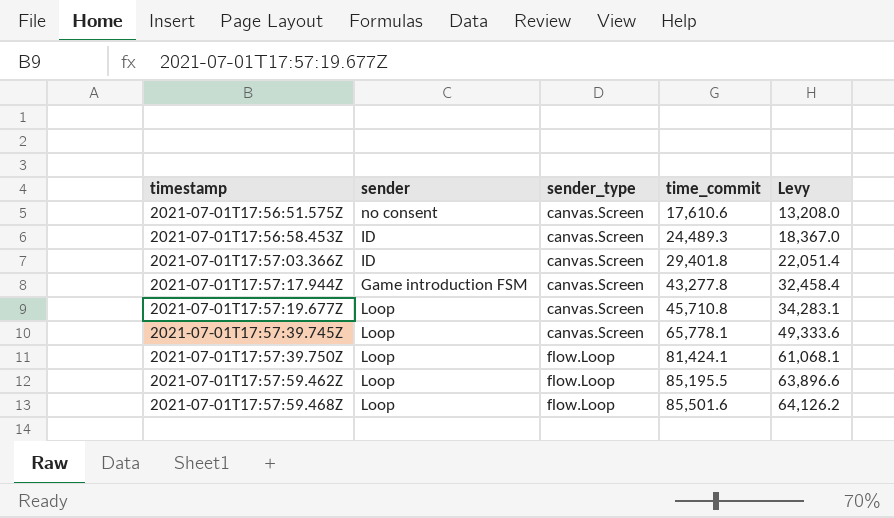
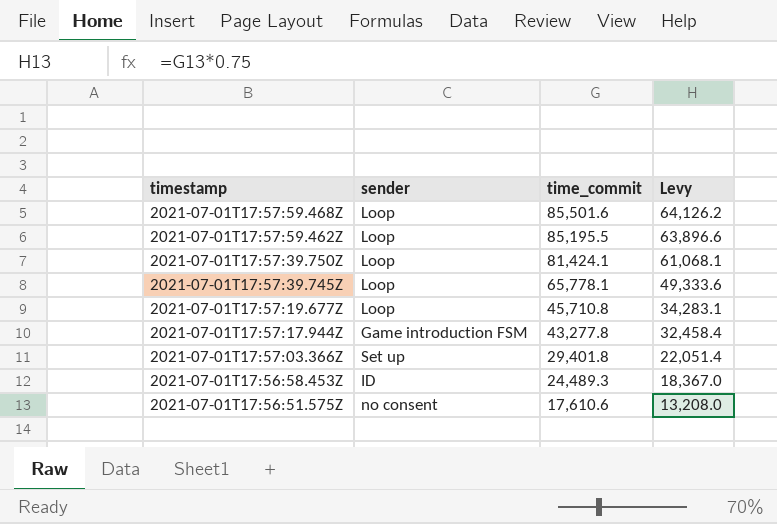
row order: timestamp ascending -> timestamp descending
column sender_type | position: 3 -> none
2021-07-01T17:57:03.366Z | sender: ID -> Set up

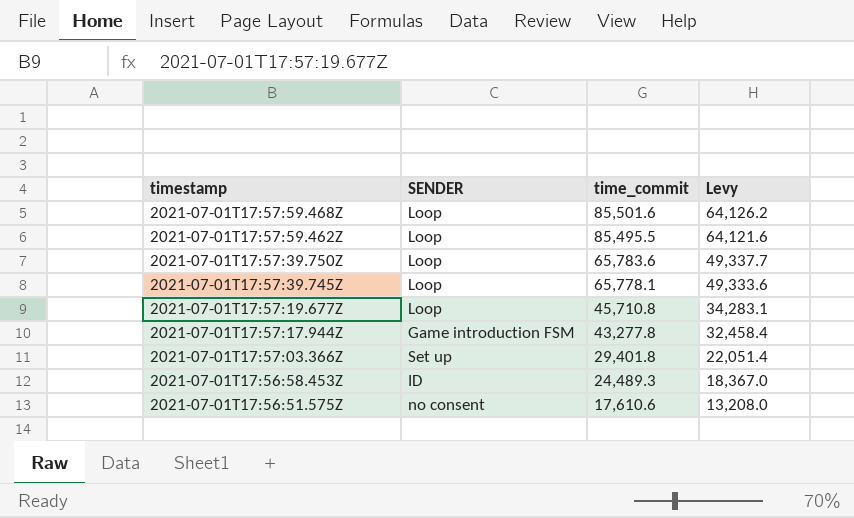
column name: sender -> SENDER
2021-07-01T17:57:59.462Z | time_commit: 85,195.5 -> 85,495.5
2021-07-01T17:57:59.462Z | Levy: 63,896.6 -> 64,121.6
2021-07-01T17:57:39.750Z | time_commit: 81,424.1 -> 65,783.6
2021-07-01T17:57:39.750Z | Levy: 61,068.1 -> 49,337.7

